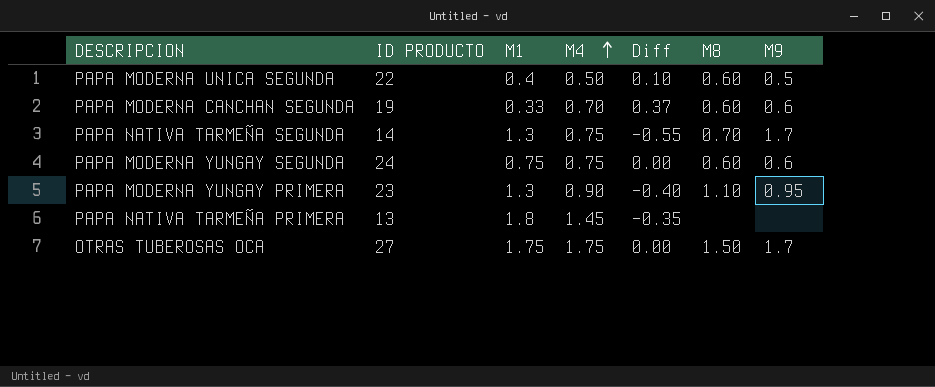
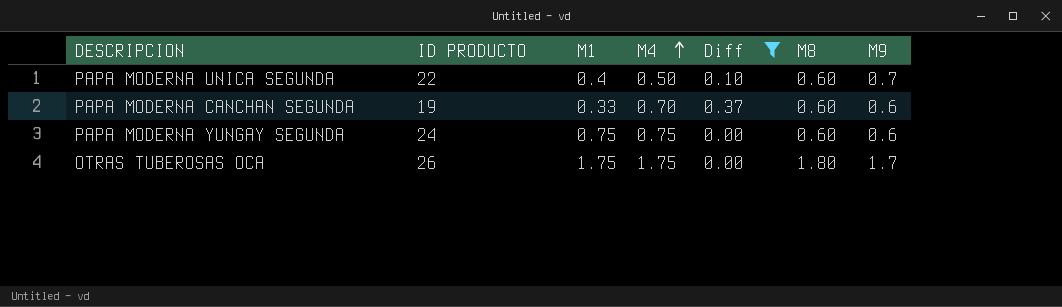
filter: none -> Diff >= 0.00
PAPA MODERNA UNICA SEGUNDA | M9: 0.5 -> 0.7
OTRAS TUBEROSAS OCA | ID PRODUCTO: 27 -> 26
OTRAS TUBEROSAS OCA | M8: 1.50 -> 1.80

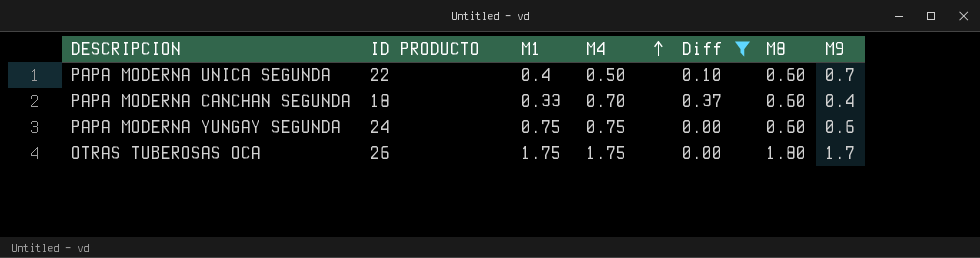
PAPA MODERNA CANCHAN SEGUNDA | ID PRODUCTO: 19 -> 18
PAPA MODERNA CANCHAN SEGUNDA | M9: 0.6 -> 0.4

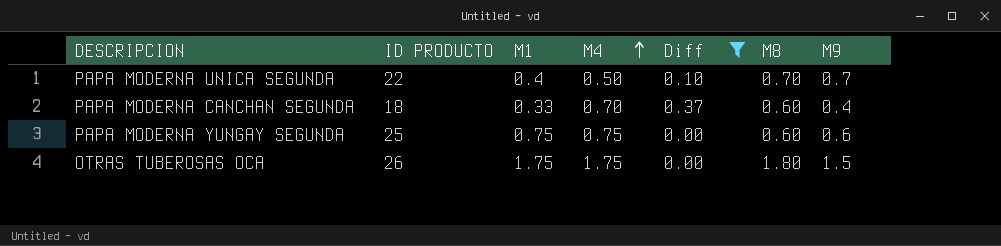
PAPA MODERNA UNICA SEGUNDA | M8: 0.60 -> 0.70
PAPA MODERNA YUNGAY SEGUNDA | ID PRODUCTO: 24 -> 25
OTRAS TUBEROSAS OCA | M9: 1.7 -> 1.5

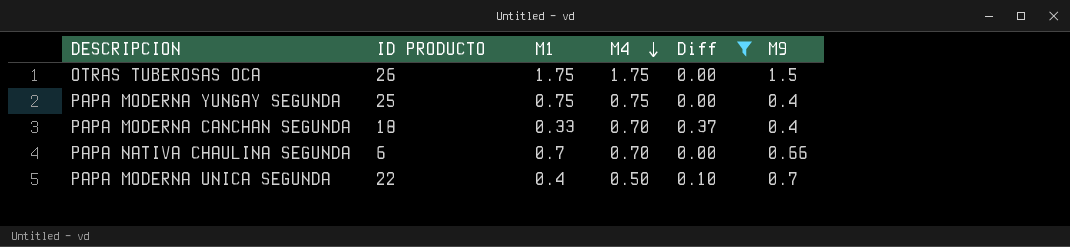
row order: M4 ascending -> M4 descending
column M8 | position: 6 -> none
PAPA MODERNA YUNGAY SEGUNDA | M9: 0.6 -> 0.4
row PAPA NATIVA CHAULINA SEGUNDA: none -> 6 | 0.7 | 0.70 | 0.00 | 0.66

